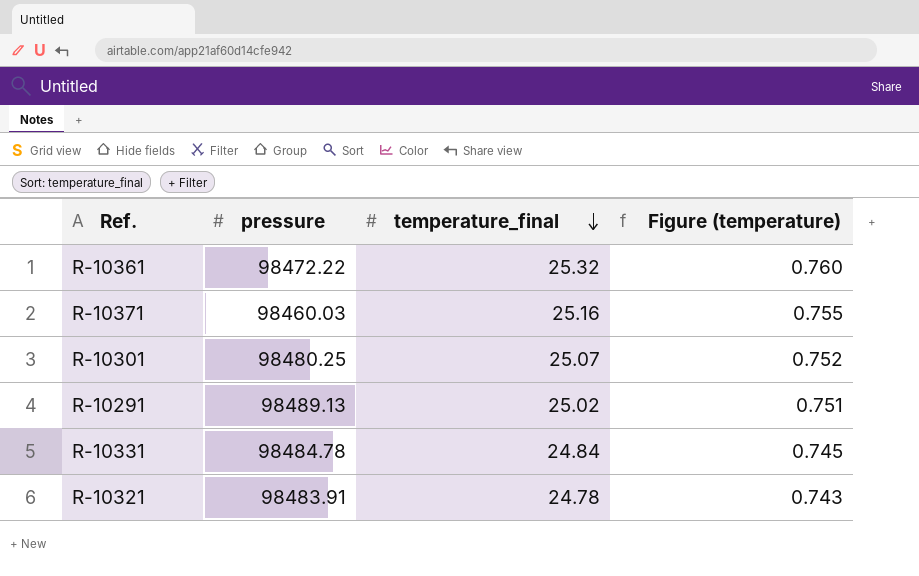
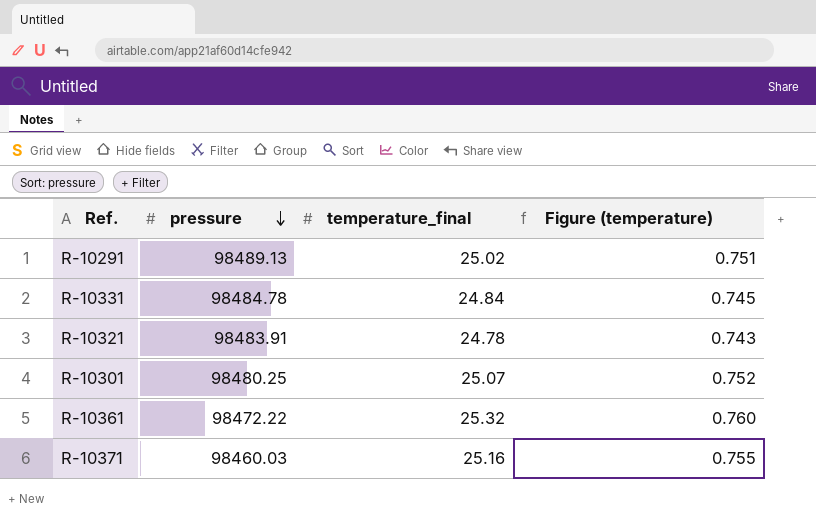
row order: temperature_final descending -> pressure descending

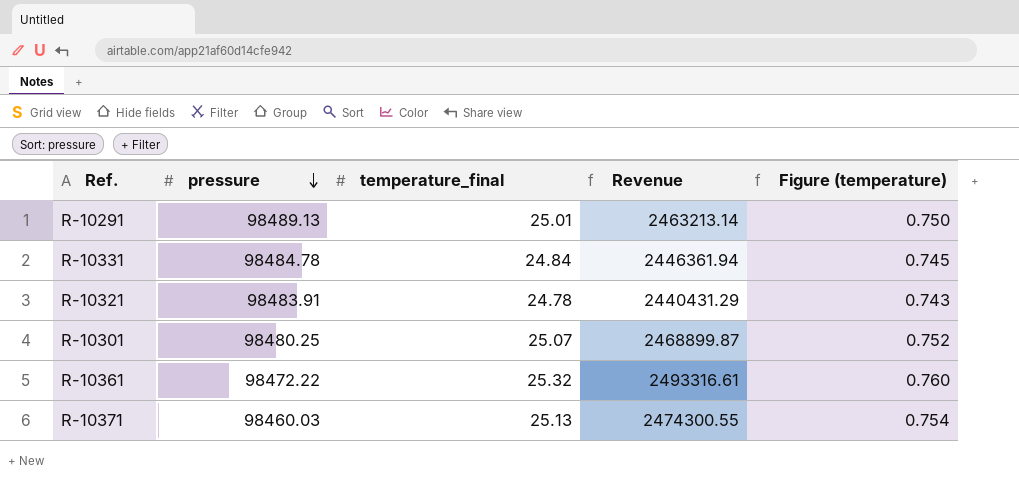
column Revenue | formula: none -> [pressure] * [temperature_final]
R-10291 | temperature_final: 25.02 -> 25.01
R-10291 | Figure (temperature): 0.751 -> 0.750
R-10371 | temperature_final: 25.16 -> 25.13
R-10371 | Figure (temperature): 0.755 -> 0.754

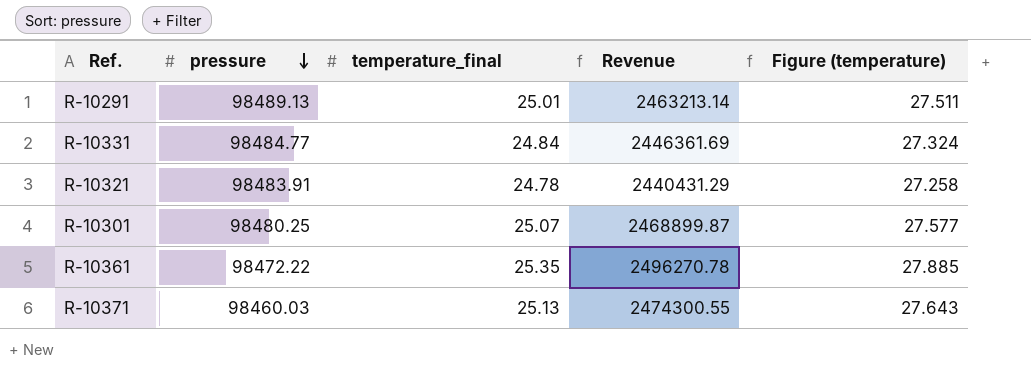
column Figure (temperature) | formula: [temperature_final] * 0.03 -> [temperature_final] * 1.1
R-10331 | pressure: 98484.78 -> 98484.77
R-10331 | Revenue: 2446361.94 -> 2446361.69
R-10361 | temperature_final: 25.32 -> 25.35
R-10361 | Revenue: 2493316.61 -> 2496270.78

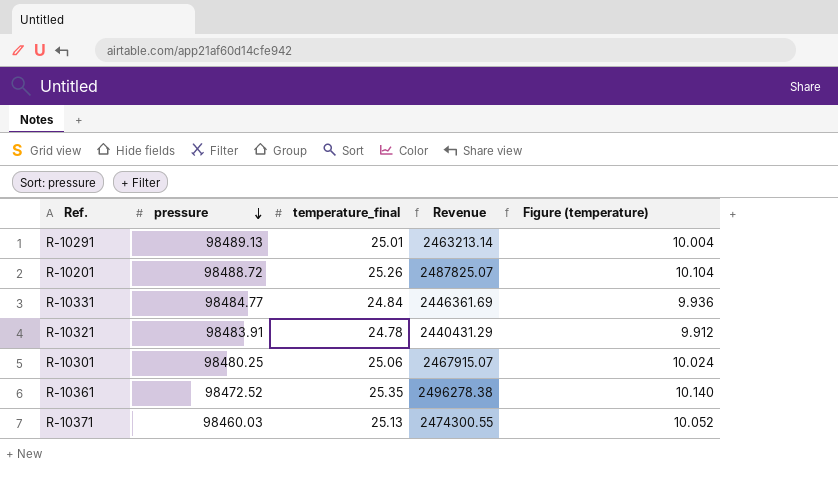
column Figure (temperature) | formula: [temperature_final] * 1.1 -> [temperature_final] * 0.4
row R-10201: none -> 98488.72 | 25.26 | 2487825.07 | 10.104
R-10301 | temperature_final: 25.07 -> 25.06
R-10301 | Revenue: 2468899.87 -> 2467915.07
R-10361 | pressure: 98472.22 -> 98472.52
R-10361 | Revenue: 2496270.78 -> 2496278.38

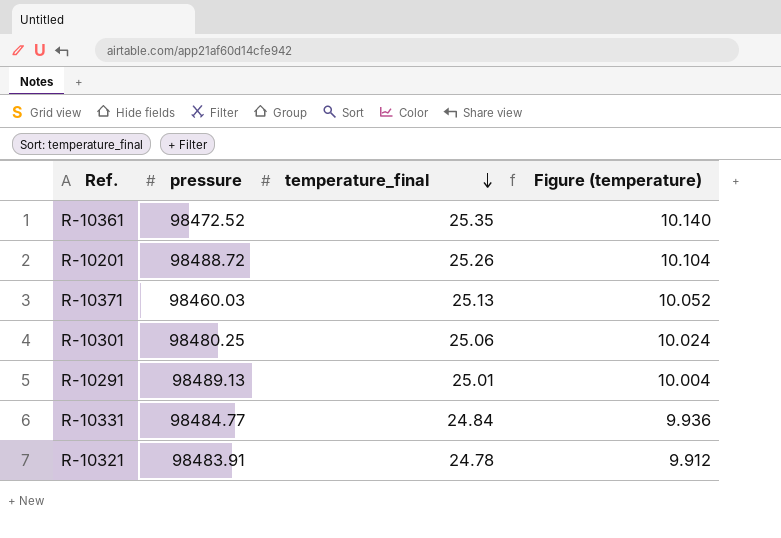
row order: pressure descending -> temperature_final descending
column Revenue | formula: [pressure] * [temperature_final] -> none

